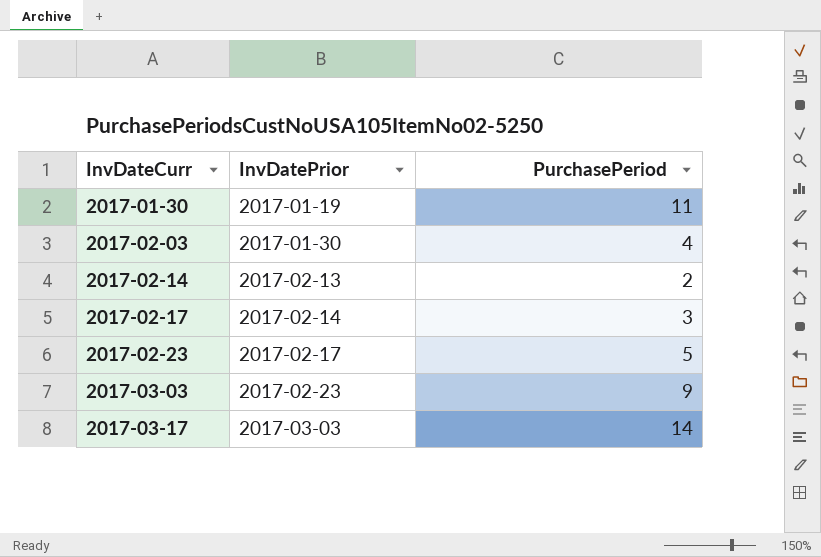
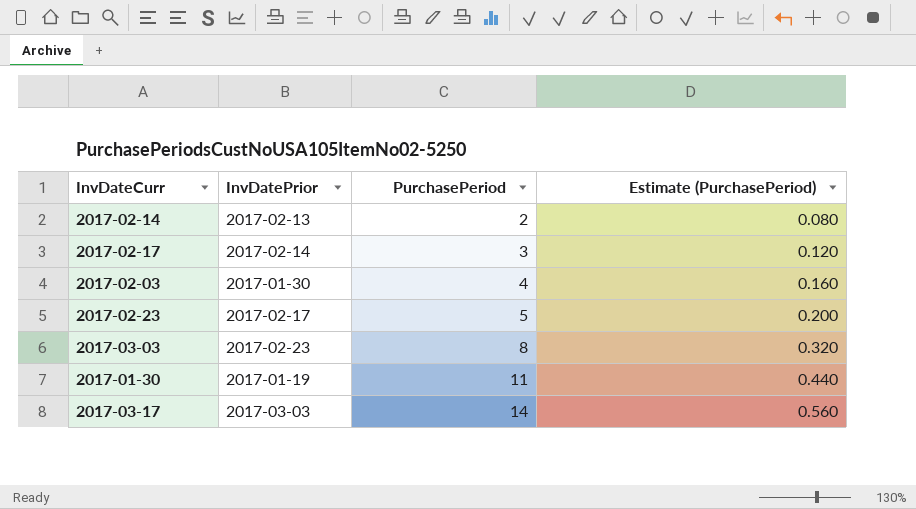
row order: InvDateCurr ascending -> PurchasePeriod ascending
column Estimate (PurchasePeriod) | formula: none -> [PurchasePeriod] * 0.04
2017-03-03 | PurchasePeriod: 9 -> 8

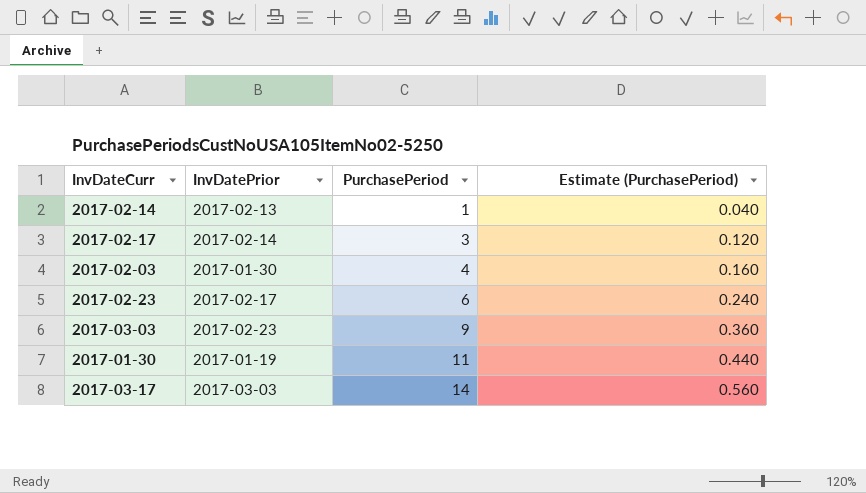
2017-02-14 | PurchasePeriod: 2 -> 1
2017-02-14 | Estimate (PurchasePeriod): 0.080 -> 0.040
2017-02-23 | PurchasePeriod: 5 -> 6
2017-02-23 | Estimate (PurchasePeriod): 0.200 -> 0.240
2017-03-03 | PurchasePeriod: 8 -> 9
2017-03-03 | Estimate (PurchasePeriod): 0.320 -> 0.360

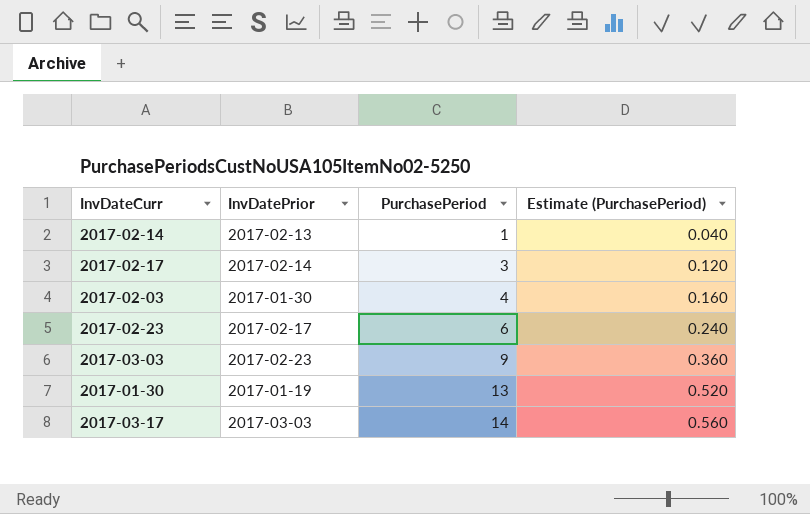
2017-01-30 | PurchasePeriod: 11 -> 13
2017-01-30 | Estimate (PurchasePeriod): 0.440 -> 0.520

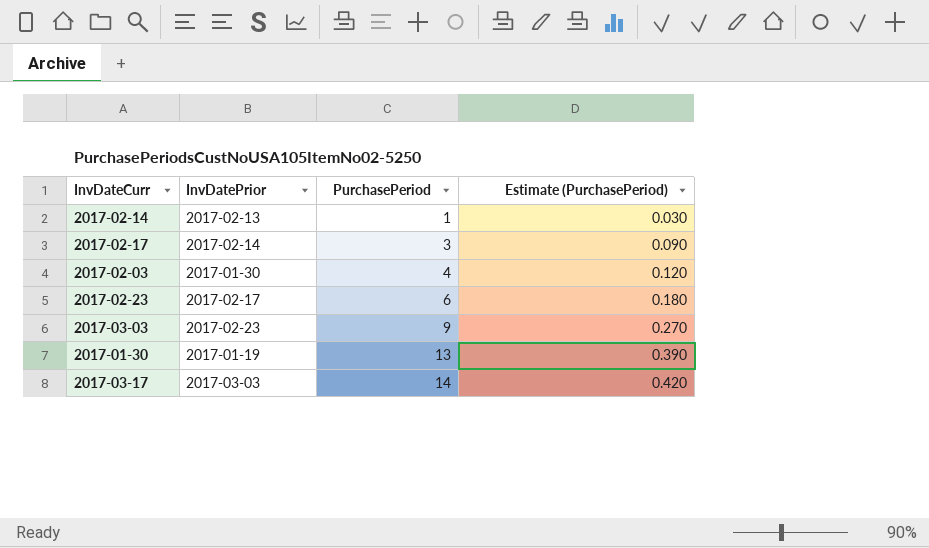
column Estimate (PurchasePeriod) | formula: [PurchasePeriod] * 0.04 -> [PurchasePeriod] * 0.03

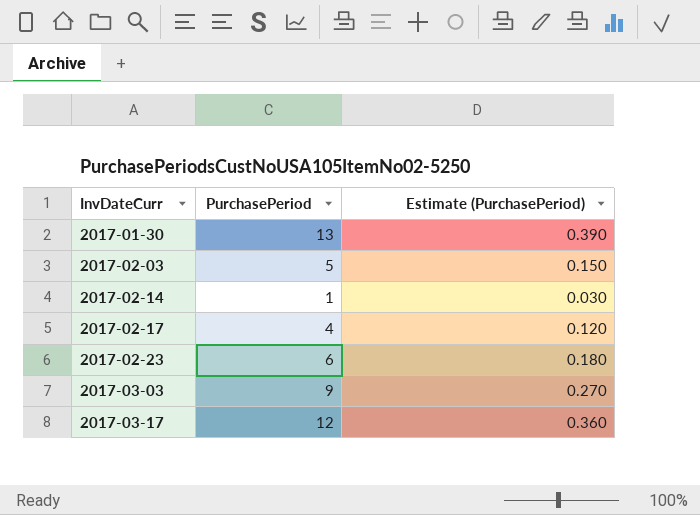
row order: PurchasePeriod ascending -> InvDateCurr ascending
column InvDatePrior | position: 2 -> none
2017-02-03 | PurchasePeriod: 4 -> 5
2017-02-03 | Estimate (PurchasePeriod): 0.120 -> 0.150
2017-02-17 | PurchasePeriod: 3 -> 4
2017-02-17 | Estimate (PurchasePeriod): 0.090 -> 0.120
2017-03-17 | PurchasePeriod: 14 -> 12
2017-03-17 | Estimate (PurchasePeriod): 0.420 -> 0.360

